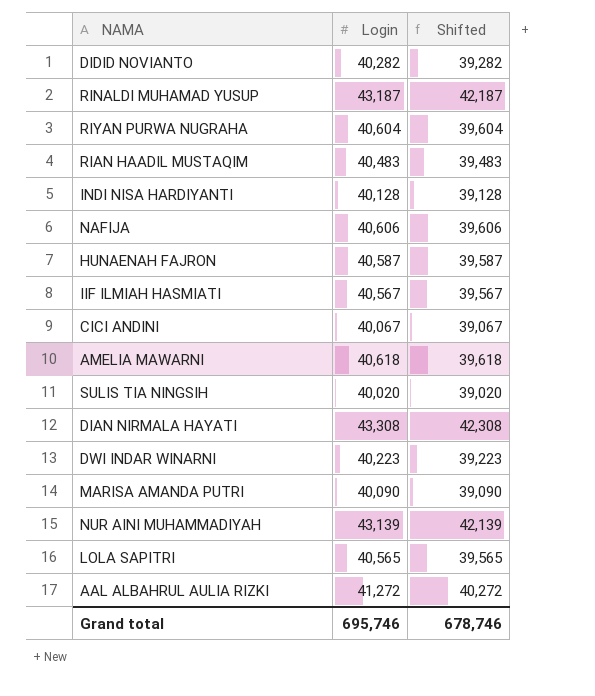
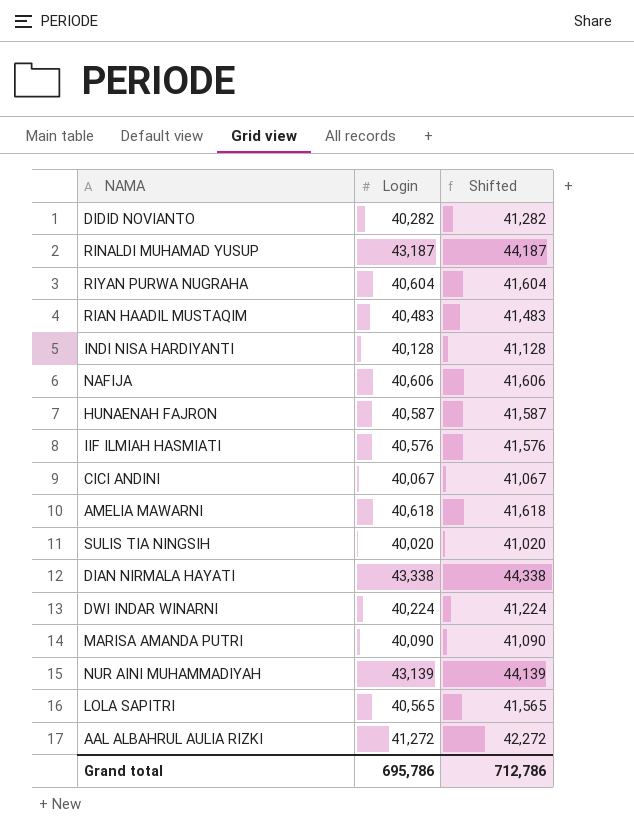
column Shifted | formula: [Login] - 1000 -> [Login] + 1000
IIF ILMIAH HASMIATI | Login: 40,567 -> 40,576
DIAN NIRMALA HAYATI | Login: 43,308 -> 43,338
DWI INDAR WINARNI | Login: 40,223 -> 40,224
Grand total | Login: 695,746 -> 695,786
Grand total | Shifted: 678,746 -> 712,786

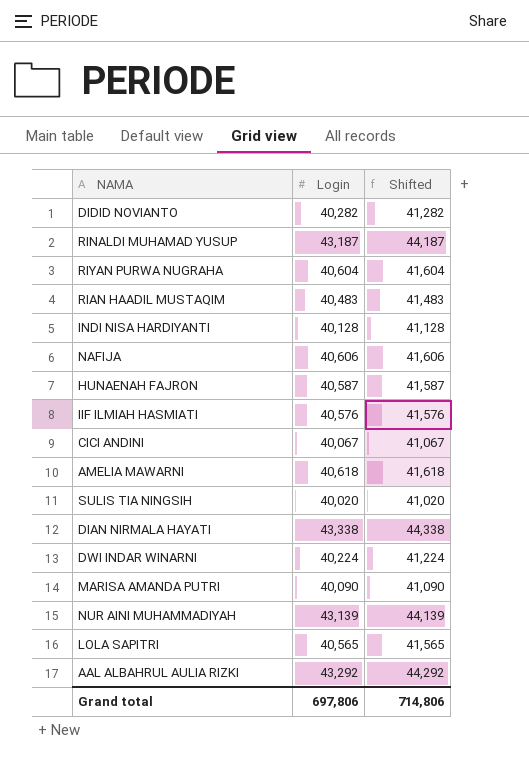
AAL ALBAHRUL AULIA RIZKI | Login: 41,272 -> 43,292
AAL ALBAHRUL AULIA RIZKI | Shifted: 42,272 -> 44,292
Grand total | Login: 695,786 -> 697,806
Grand total | Shifted: 712,786 -> 714,806

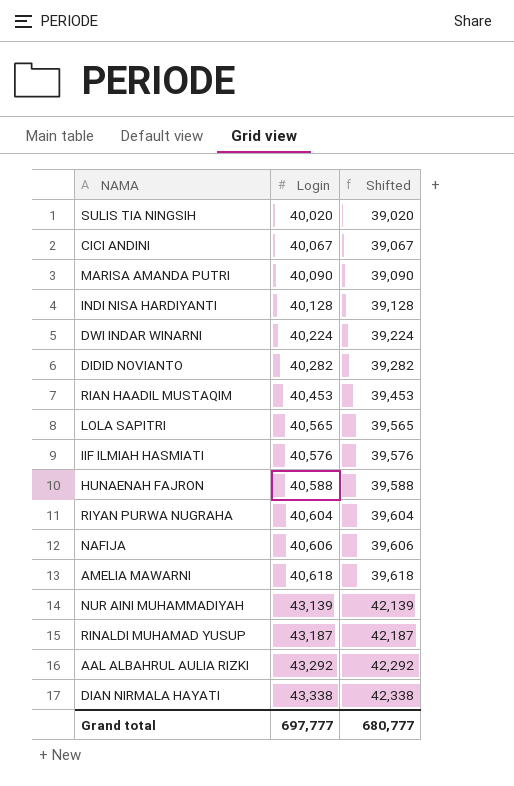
row order: none -> Login ascending
column Shifted | formula: [Login] + 1000 -> [Login] - 1000
RIAN HAADIL MUSTAQIM | Login: 40,483 -> 40,453
HUNAENAH FAJRON | Login: 40,587 -> 40,588
Grand total | Login: 697,806 -> 697,777
Grand total | Shifted: 714,806 -> 680,777

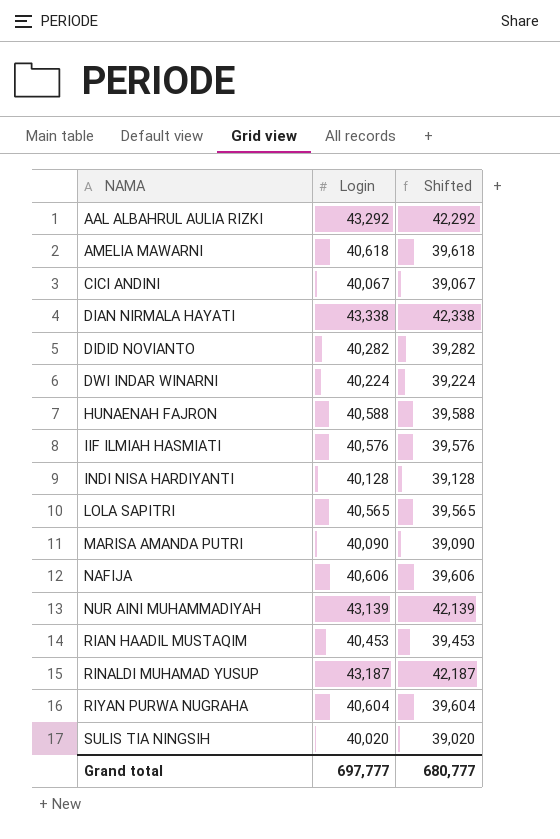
row order: Login ascending -> NAMA ascending

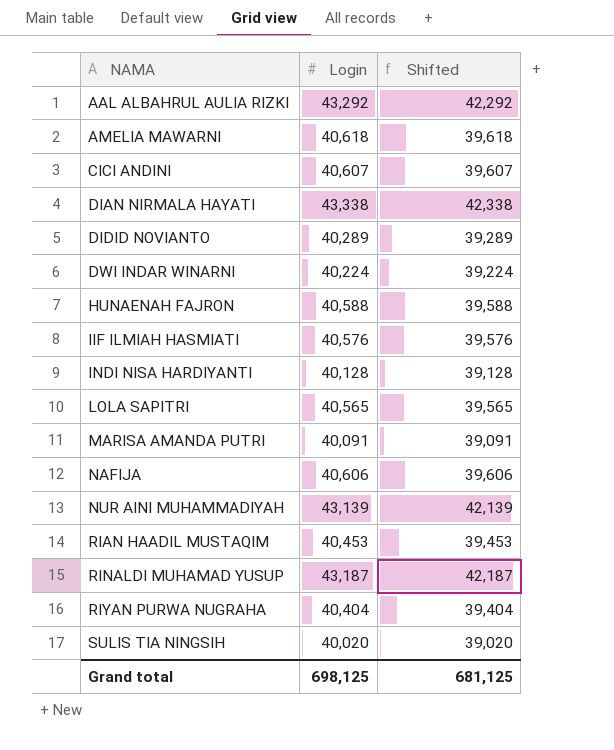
CICI ANDINI | Login: 40,067 -> 40,607
CICI ANDINI | Shifted: 39,067 -> 39,607
DIDID NOVIANTO | Login: 40,282 -> 40,289
DIDID NOVIANTO | Shifted: 39,282 -> 39,289
MARISA AMANDA PUTRI | Login: 40,090 -> 40,091
MARISA AMANDA PUTRI | Shifted: 39,090 -> 39,091
RIYAN PURWA NUGRAHA | Login: 40,604 -> 40,404
RIYAN PURWA NUGRAHA | Shifted: 39,604 -> 39,404
Grand total | Login: 697,777 -> 698,125
Grand total | Shifted: 680,777 -> 681,125

